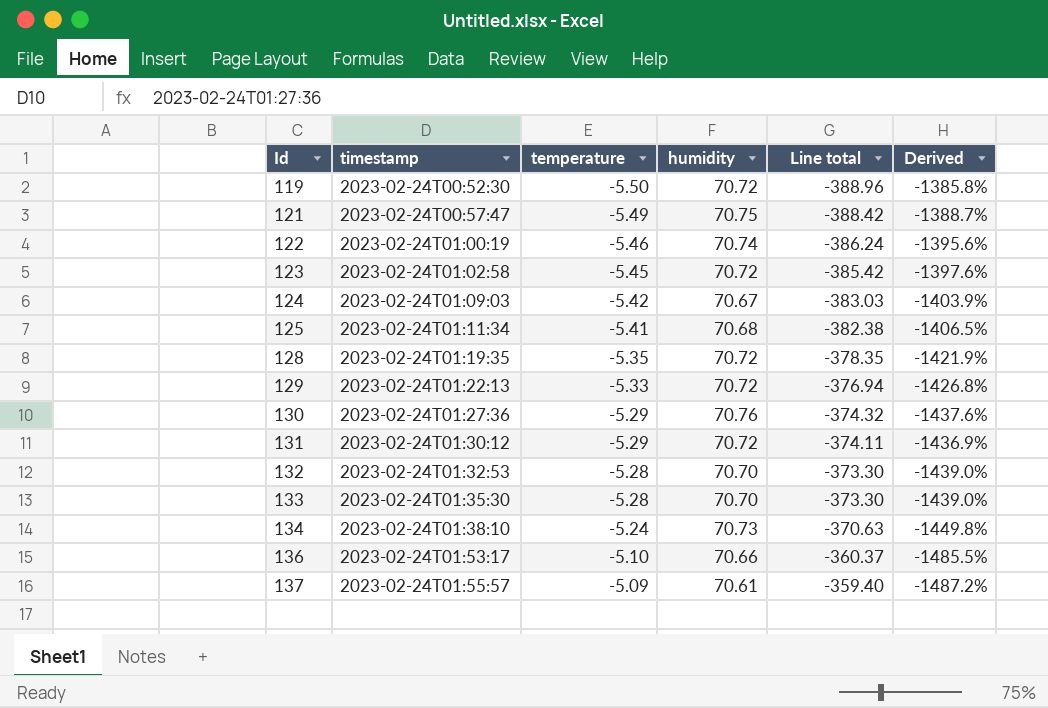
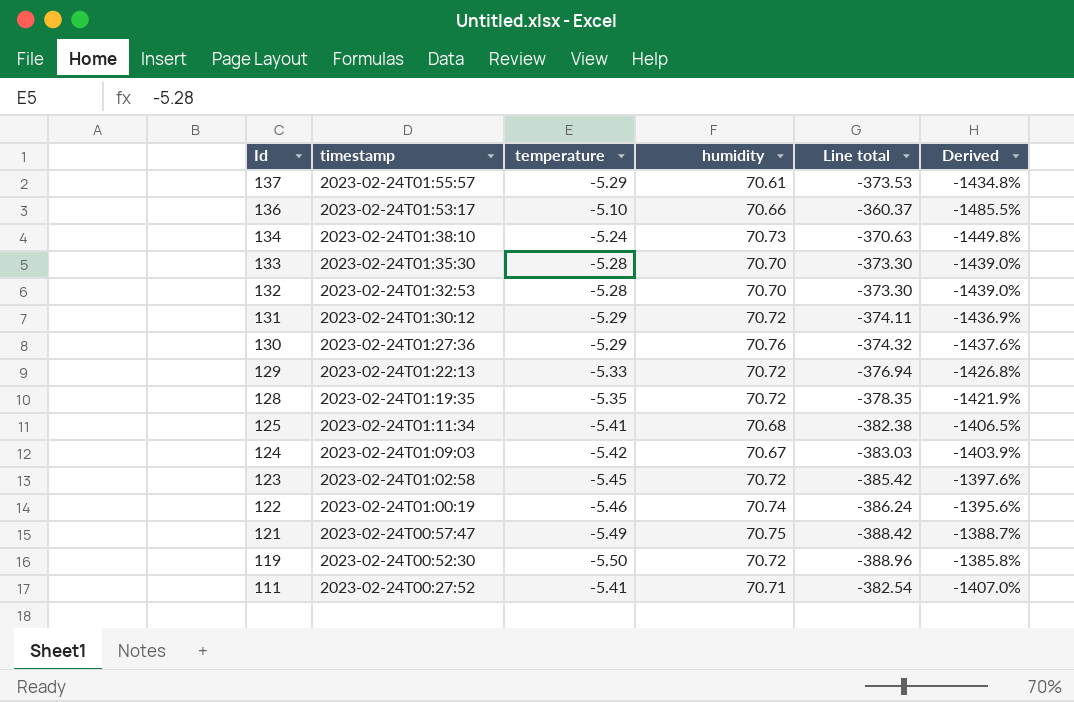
row order: Id ascending -> Id descending
137 | temperature: -5.09 -> -5.29
137 | Line total: -359.40 -> -373.53
137 | Derived: -1487.2% -> -1434.8%
row 111: none -> 2023-02-24T00:27:52 | -5.41 | 70.71 | -382.54 | -1407.0%

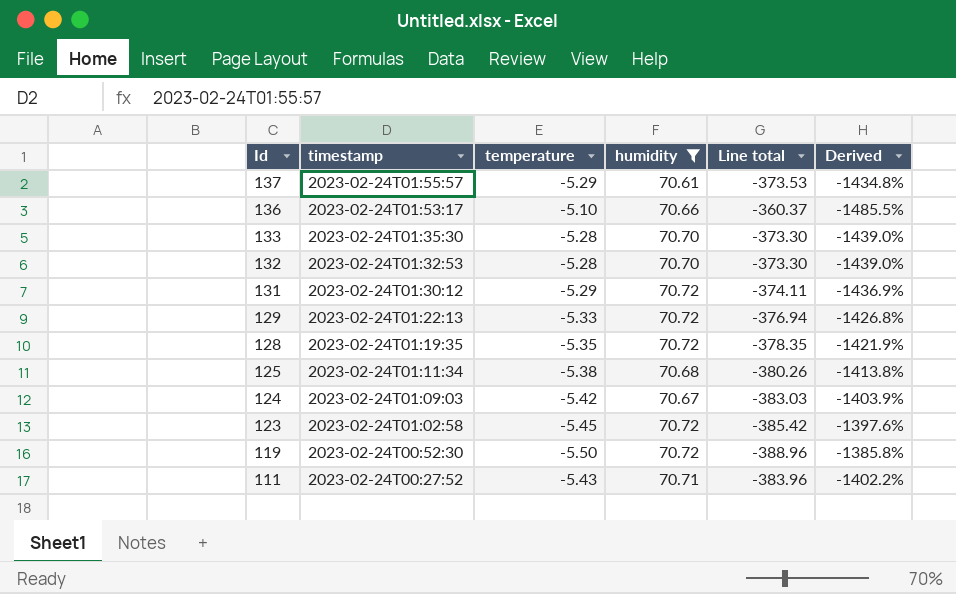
filter: none -> humidity <= 70.72
125 | temperature: -5.41 -> -5.38
125 | Line total: -382.38 -> -380.26
125 | Derived: -1406.5% -> -1413.8%
111 | temperature: -5.41 -> -5.43
111 | Line total: -382.54 -> -383.96
111 | Derived: -1407.0% -> -1402.2%

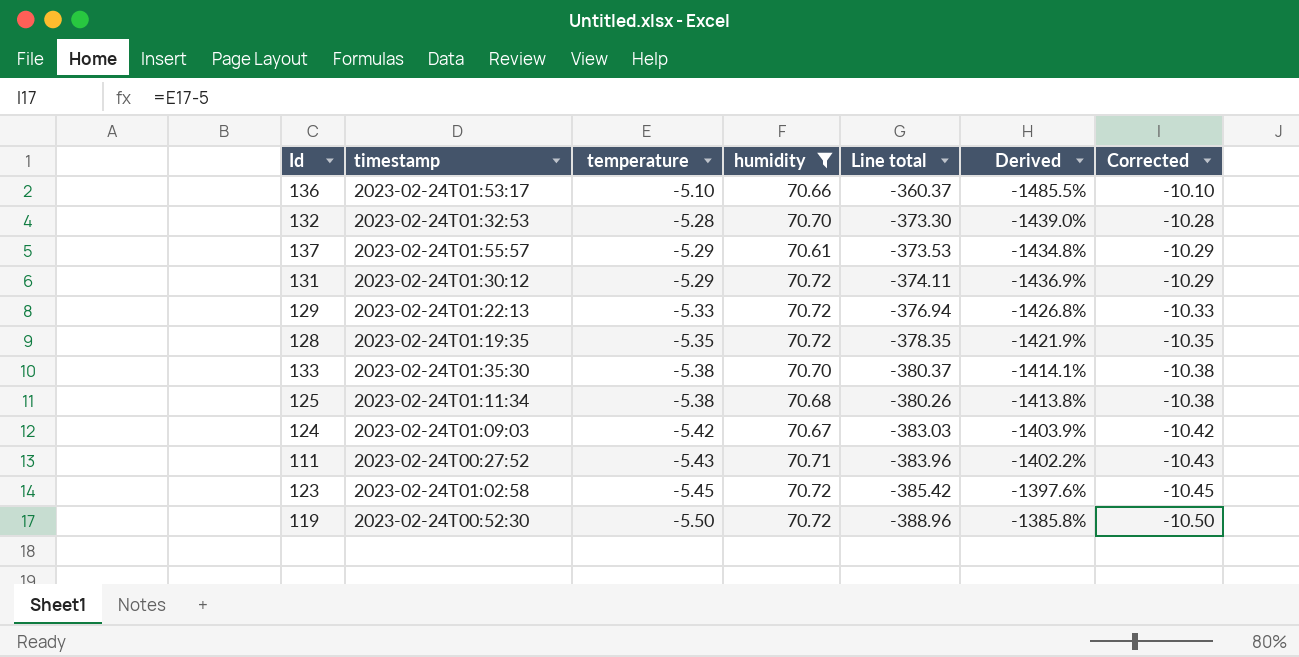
row order: Id descending -> temperature descending
column Corrected | formula: none -> [temperature] - 5
133 | temperature: -5.28 -> -5.38
133 | Line total: -373.30 -> -380.37
133 | Derived: -1439.0% -> -1414.1%

